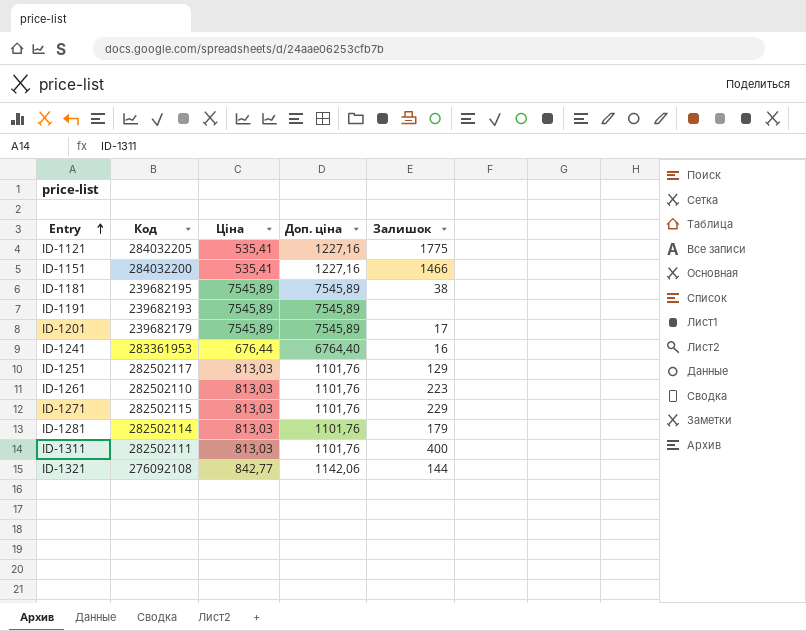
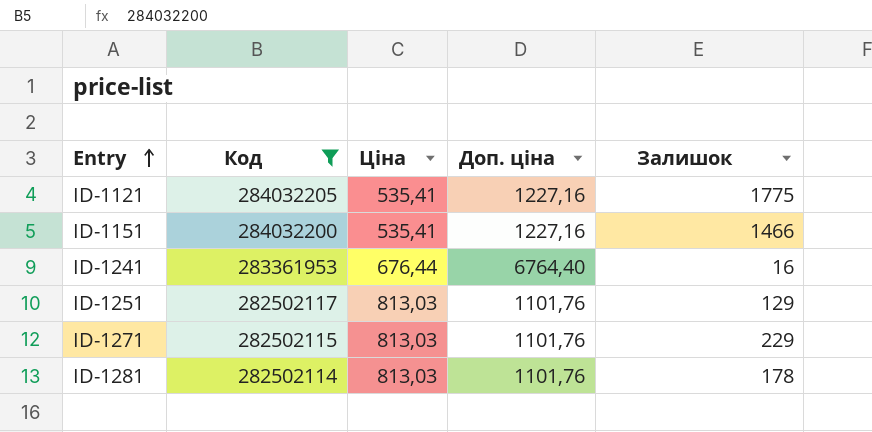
filter: none -> Код >= 282502114
ID-1281 | Залишок: 179 -> 178

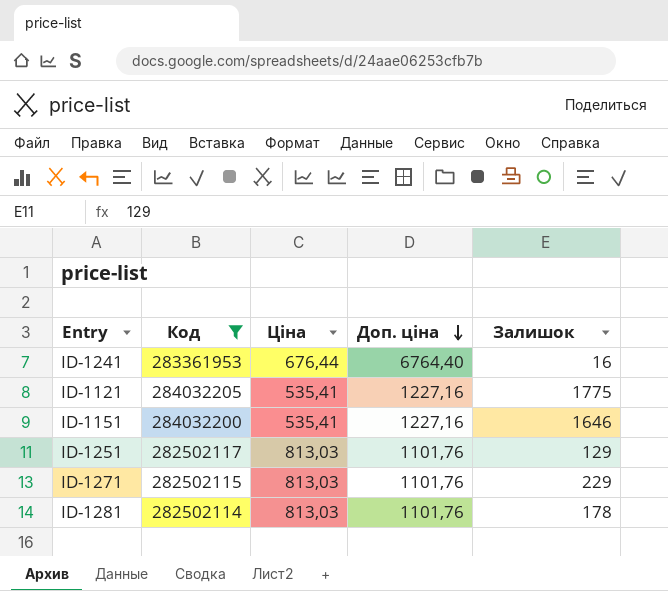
row order: Entry ascending -> Доп. ціна descending
ID-1151 | Залишок: 1466 -> 1646

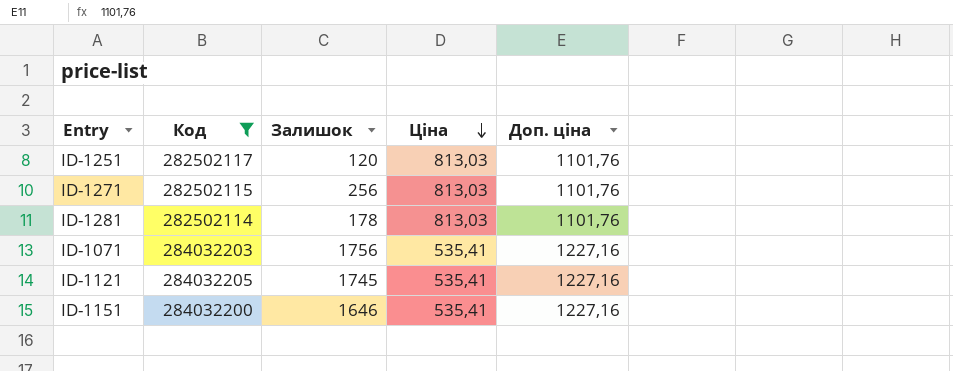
row order: Доп. ціна descending -> Ціна descending
column Залишок | position: 5 -> 3
row ID-1241: 283361953 | 676,44 | 6764,40 | 16 -> none
ID-1251 | Залишок: 129 -> 120
ID-1271 | Залишок: 229 -> 256
row ID-1071: none -> 284032203 | 1756 | 535,41 | 1227,16
ID-1121 | Залишок: 1775 -> 1745

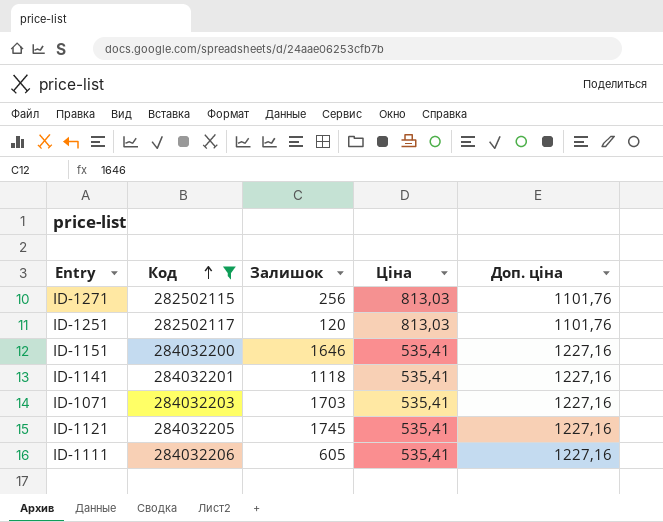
row order: Ціна descending -> Код ascending
row ID-1281: 282502114 | 178 | 813,03 | 1101,76 -> none
row ID-1141: none -> 284032201 | 1118 | 535,41 | 1227,16
ID-1071 | Залишок: 1756 -> 1703
row ID-1111: none -> 284032206 | 605 | 535,41 | 1227,16

